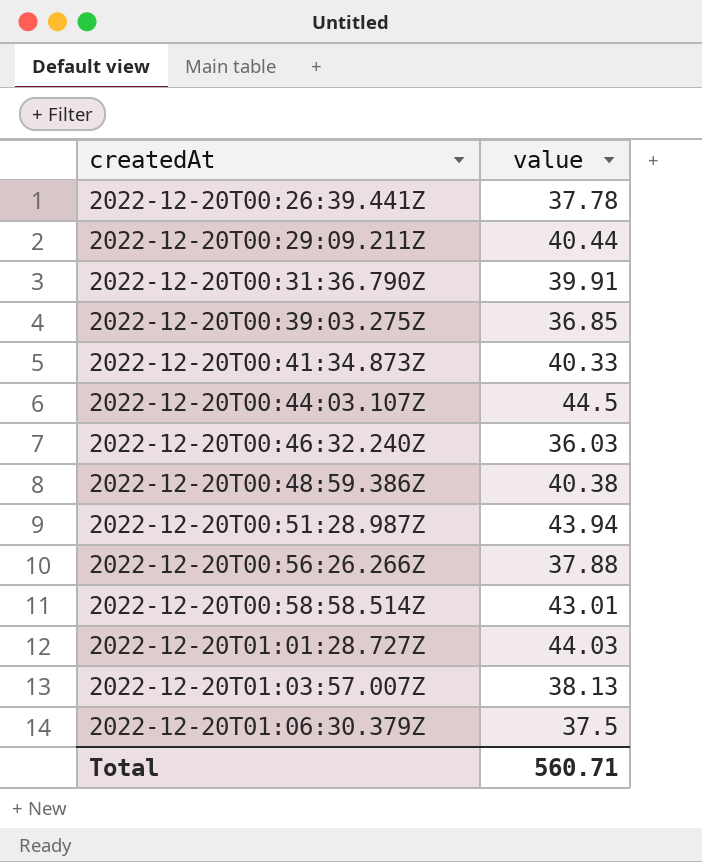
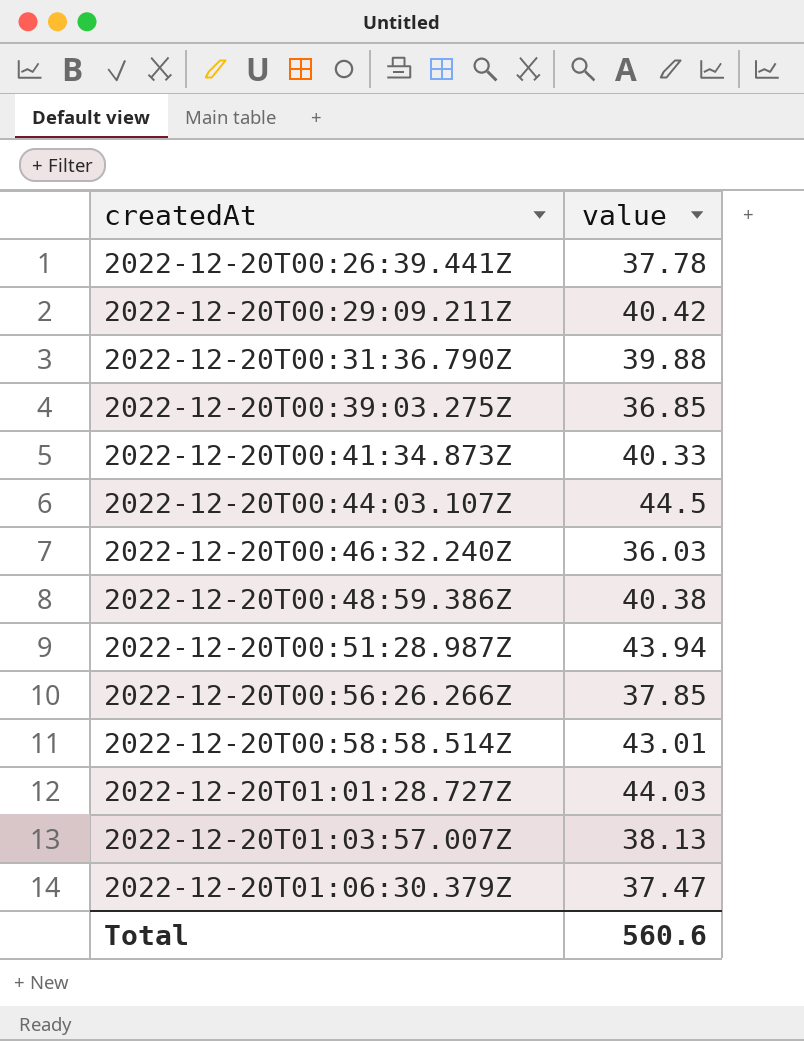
2022-12-20T00:29:09.211Z | value: 40.44 -> 40.42
2022-12-20T00:31:36.790Z | value: 39.91 -> 39.88
2022-12-20T00:56:26.266Z | value: 37.88 -> 37.85
2022-12-20T01:06:30.379Z | value: 37.5 -> 37.47
Total | value: 560.71 -> 560.6

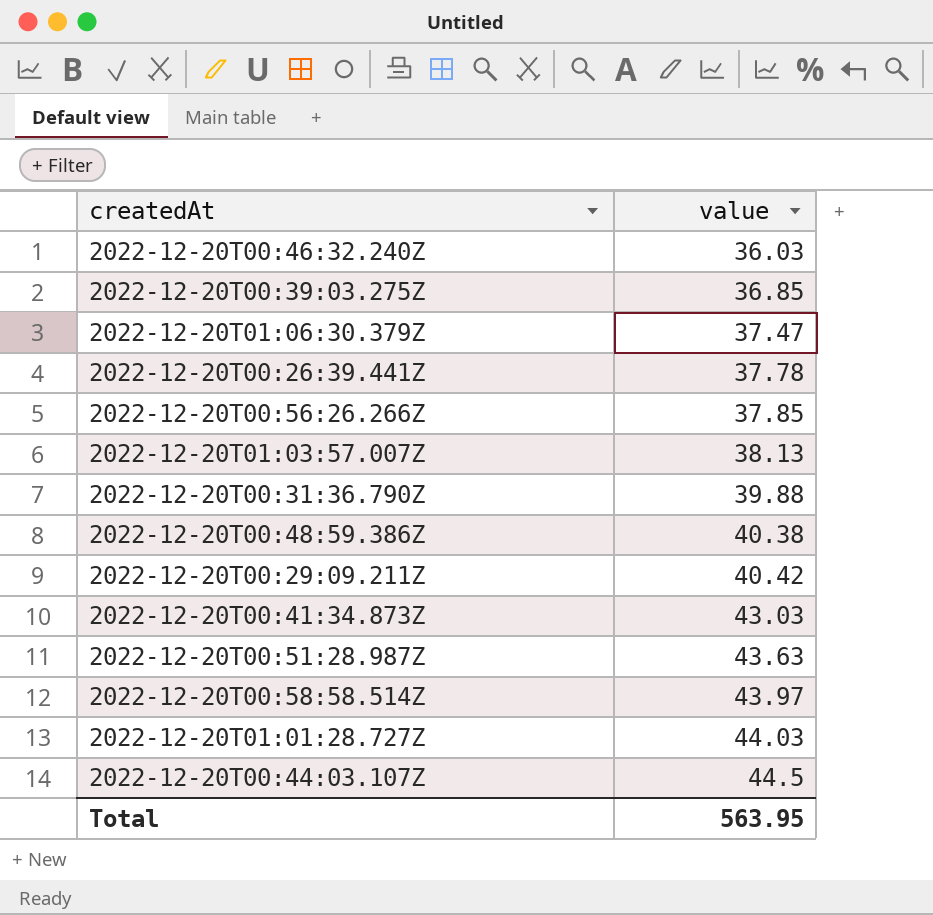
row order: createdAt ascending -> value ascending
2022-12-20T00:41:34.873Z | value: 40.33 -> 43.03
2022-12-20T00:51:28.987Z | value: 43.94 -> 43.63
2022-12-20T00:58:58.514Z | value: 43.01 -> 43.97
Total | value: 560.6 -> 563.95

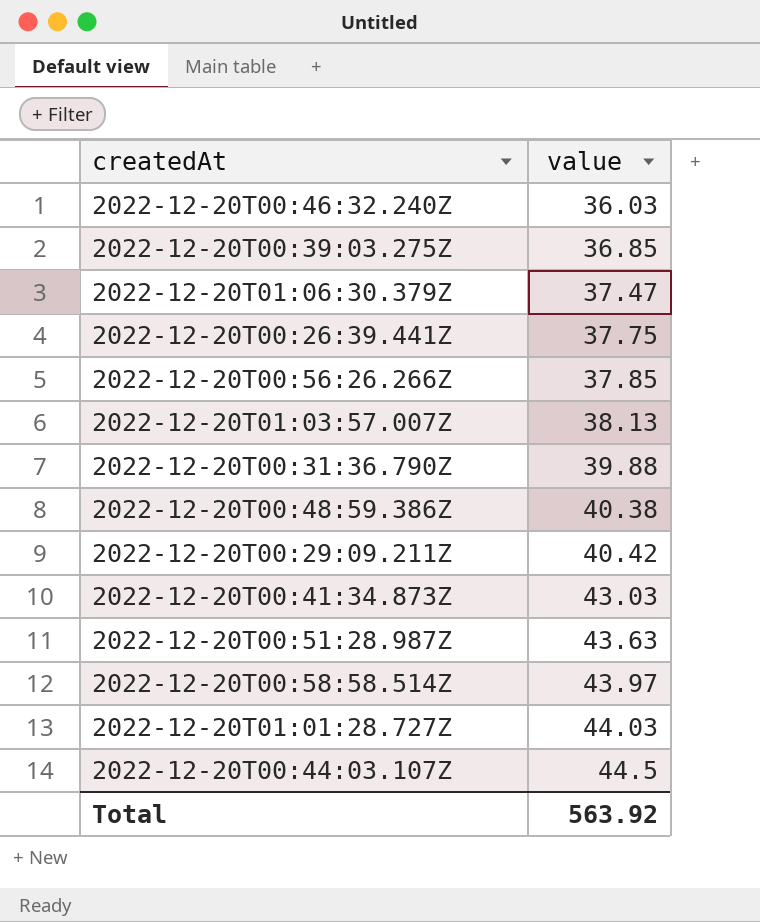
2022-12-20T00:26:39.441Z | value: 37.78 -> 37.75
Total | value: 563.95 -> 563.92

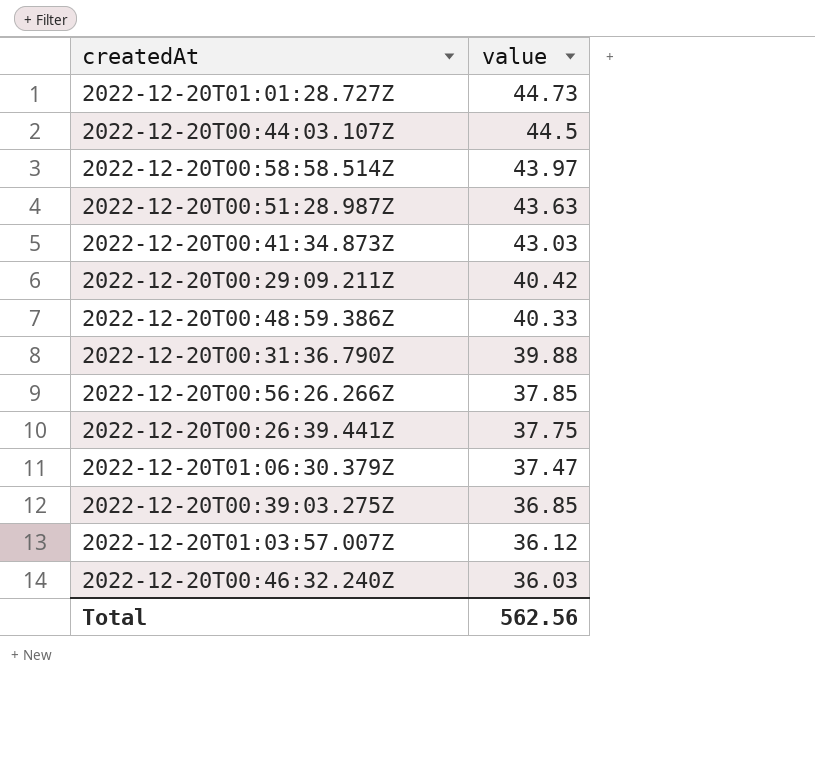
row order: value ascending -> value descending
2022-12-20T01:01:28.727Z | value: 44.03 -> 44.73
2022-12-20T00:48:59.386Z | value: 40.38 -> 40.33
2022-12-20T01:03:57.007Z | value: 38.13 -> 36.12
Total | value: 563.92 -> 562.56

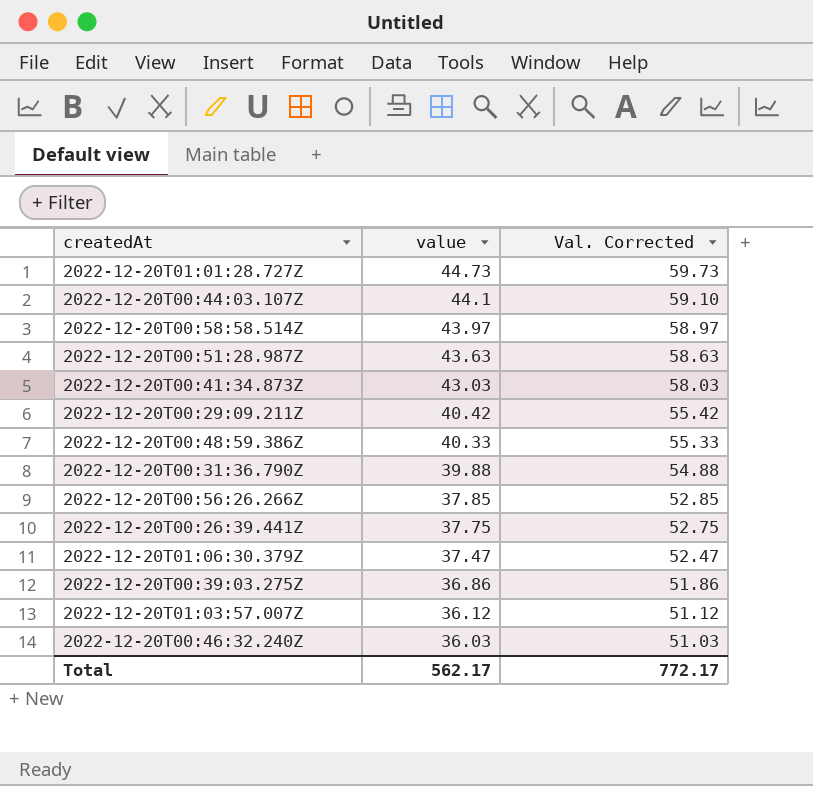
column Val. Corrected | formula: none -> [value] + 15
2022-12-20T00:44:03.107Z | value: 44.5 -> 44.1
2022-12-20T00:39:03.275Z | value: 36.85 -> 36.86
Total | value: 562.56 -> 562.17

